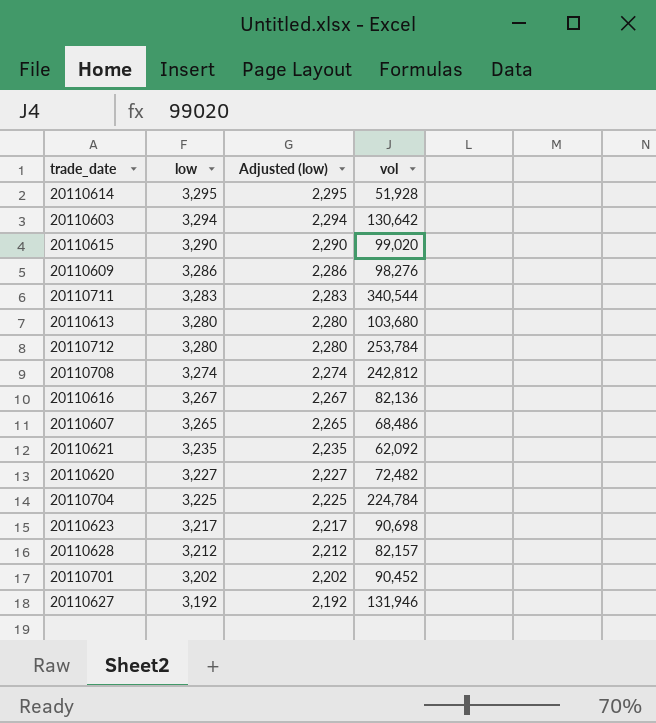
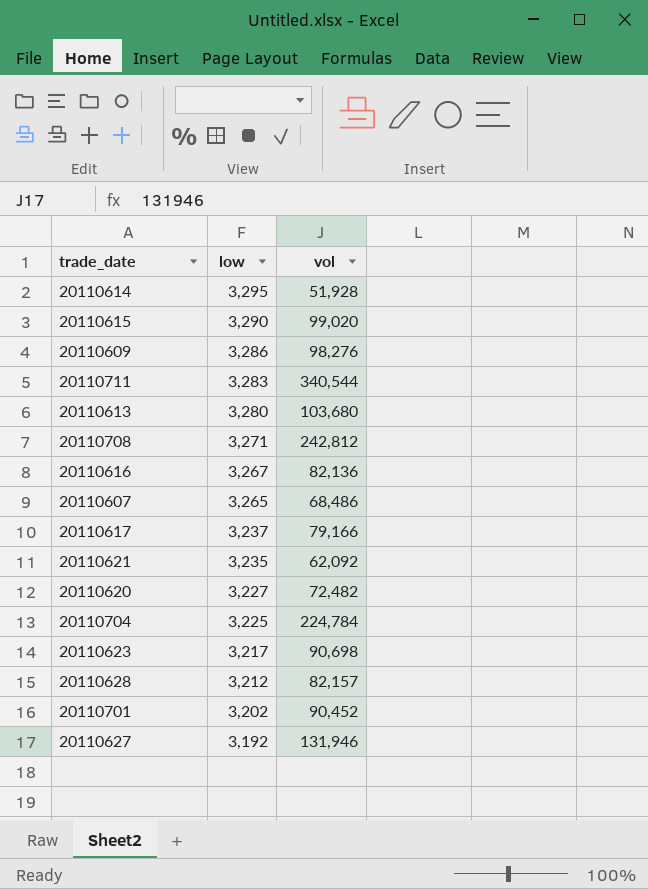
column Adjusted (low) | formula: [low] - 1000 -> none
row 20110603: 3,294 | 2,294 | 130,642 -> none
row 20110712: 3,280 | 2,280 | 253,784 -> none
20110708 | low: 3,274 -> 3,271
row 20110617: none -> 3,237 | 79,166

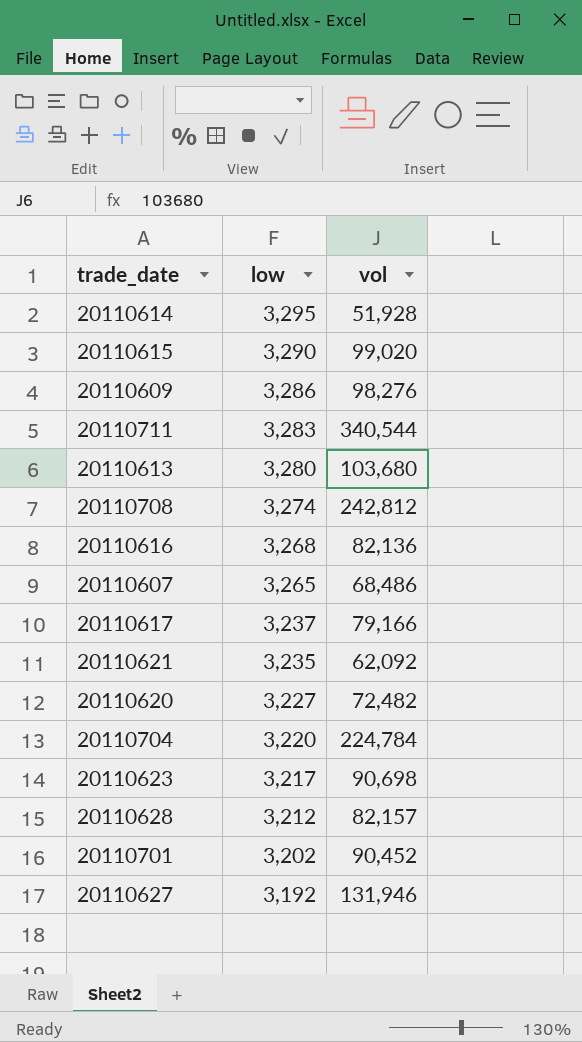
20110708 | low: 3,271 -> 3,274
20110616 | low: 3,267 -> 3,268
20110704 | low: 3,225 -> 3,220

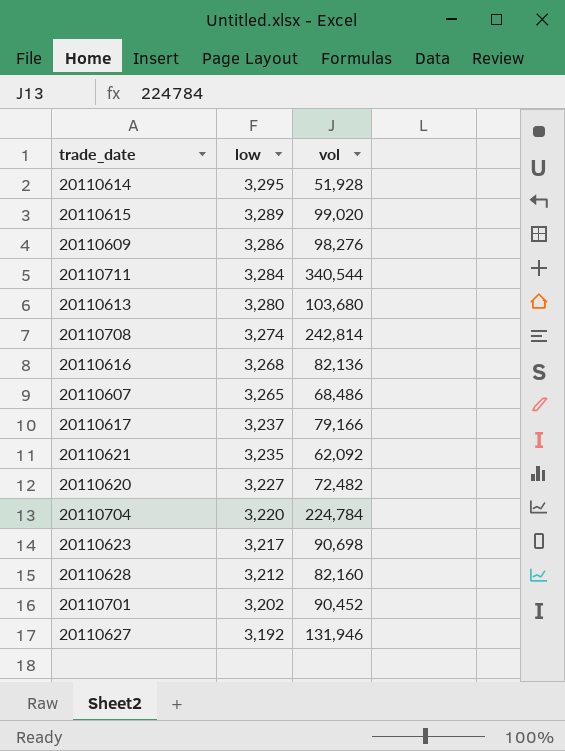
20110615 | low: 3,290 -> 3,289
20110711 | low: 3,283 -> 3,284
20110708 | vol: 242,812 -> 242,814
20110628 | vol: 82,157 -> 82,160

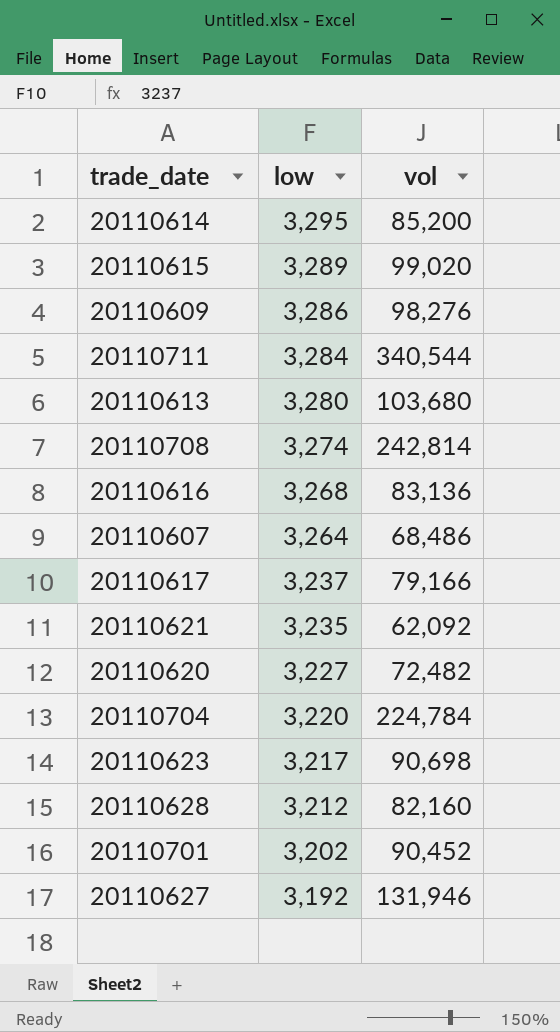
20110614 | vol: 51,928 -> 85,200
20110616 | vol: 82,136 -> 83,136
20110607 | low: 3,265 -> 3,264

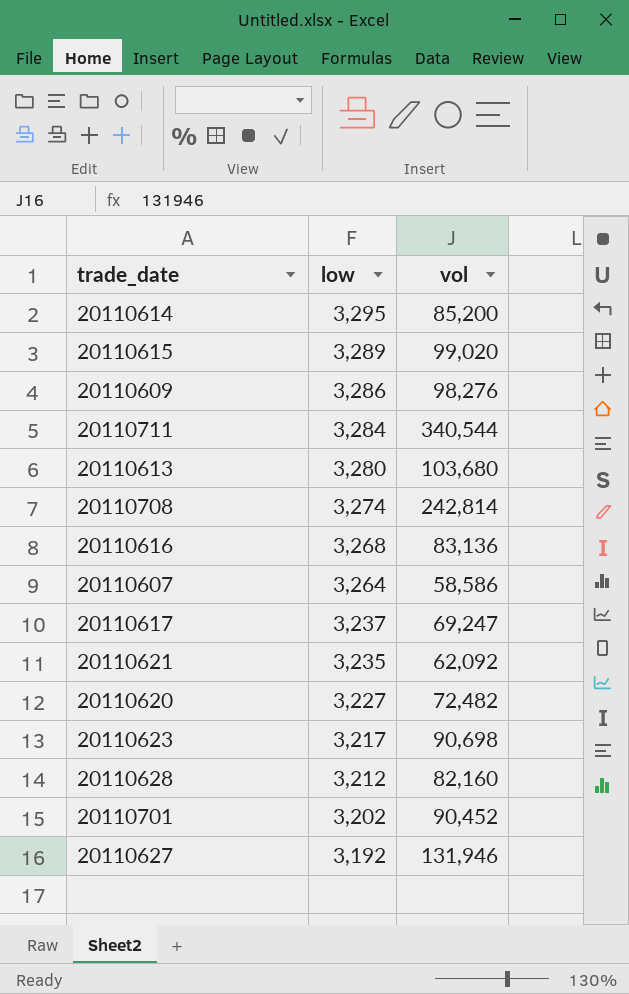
row 20110704: 3,220 | 224,784 -> none
20110607 | vol: 68,486 -> 58,586
20110617 | vol: 79,166 -> 69,247

